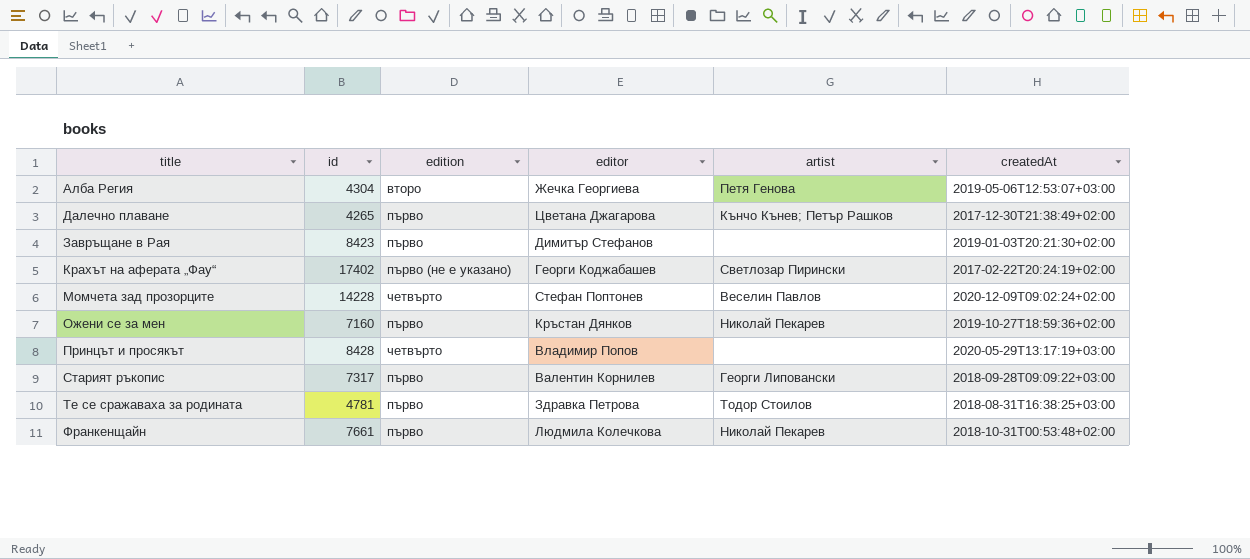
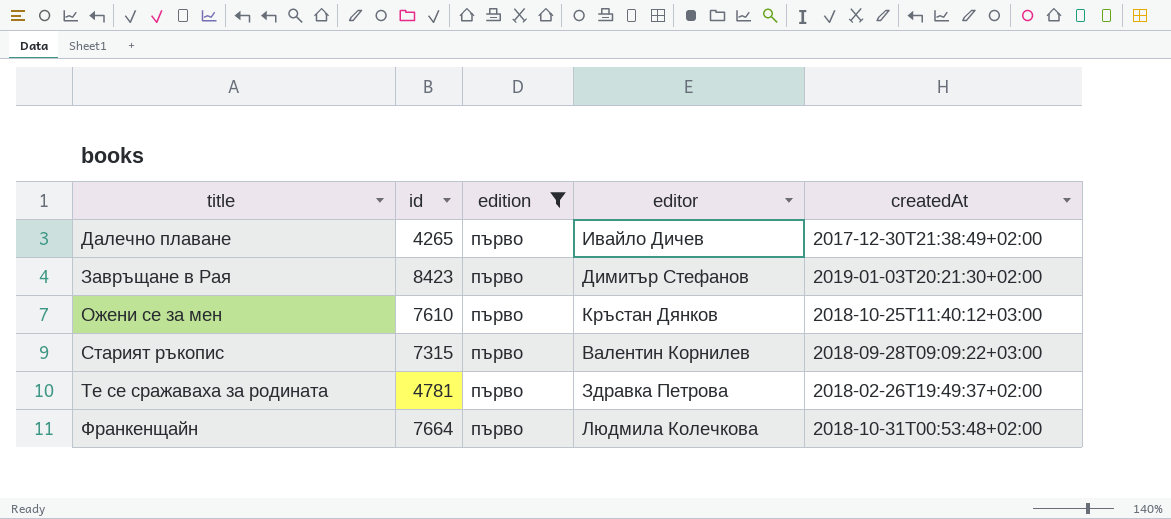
filter: none -> edition = първо
column artist | position: 5 -> none
Далечно плаване | editor: Цветана Джагарова -> Ивайло Дичев
Ожени се за мен | id: 7160 -> 7610
Ожени се за мен | createdAt: 2019-10-27T18:59:36+02:00 -> 2018-10-25T11:40:12+03:00
Старият ръкопис | id: 7317 -> 7315
Те се сражаваха за родината | createdAt: 2018-08-31T16:38:25+03:00 -> 2018-02-26T19:49:37+02:00
Франкенщайн | id: 7661 -> 7664

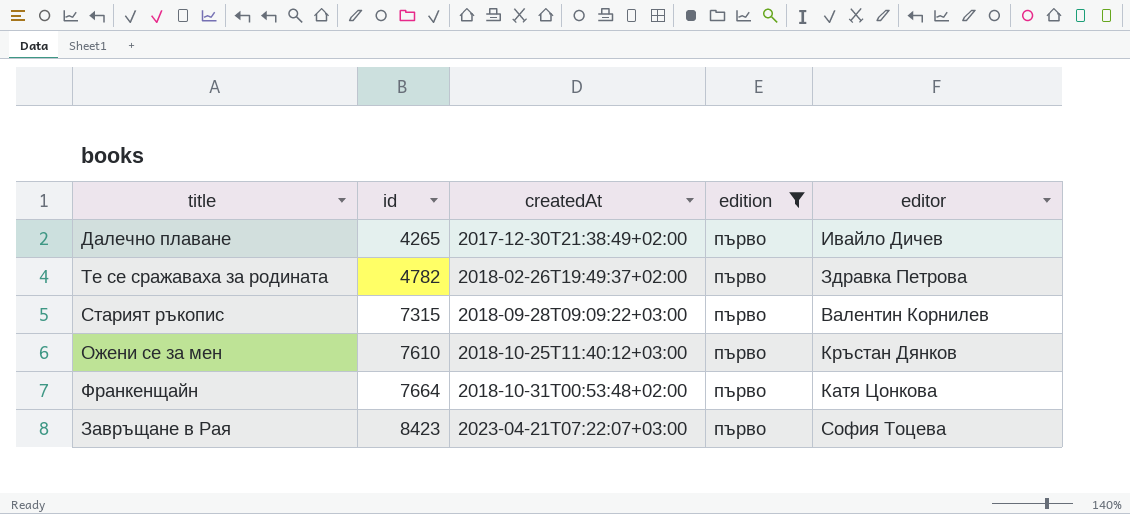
row order: title ascending -> id ascending
column createdAt | position: 5 -> 3
Те се сражаваха за родината | id: 4781 -> 4782
Франкенщайн | editor: Людмила Колечкова -> Катя Цонкова
Завръщане в Рая | createdAt: 2019-01-03T20:21:30+02:00 -> 2023-04-21T07:22:07+03:00
Завръщане в Рая | editor: Димитър Стефанов -> София Тоцева

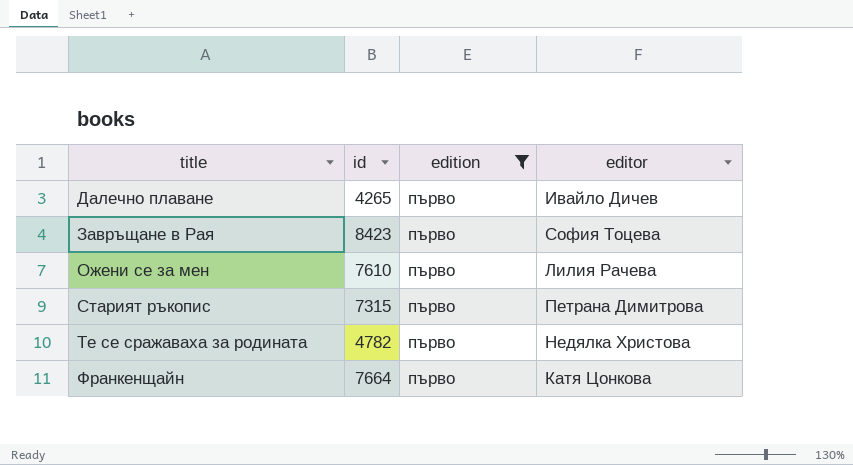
row order: id ascending -> title ascending
column createdAt | position: 3 -> none
Ожени се за мен | editor: Кръстан Дянков -> Лилия Рачева
Старият ръкопис | editor: Валентин Корнилев -> Петрана Димитрова
Те се сражаваха за родината | editor: Здравка Петрова -> Недялка Христова

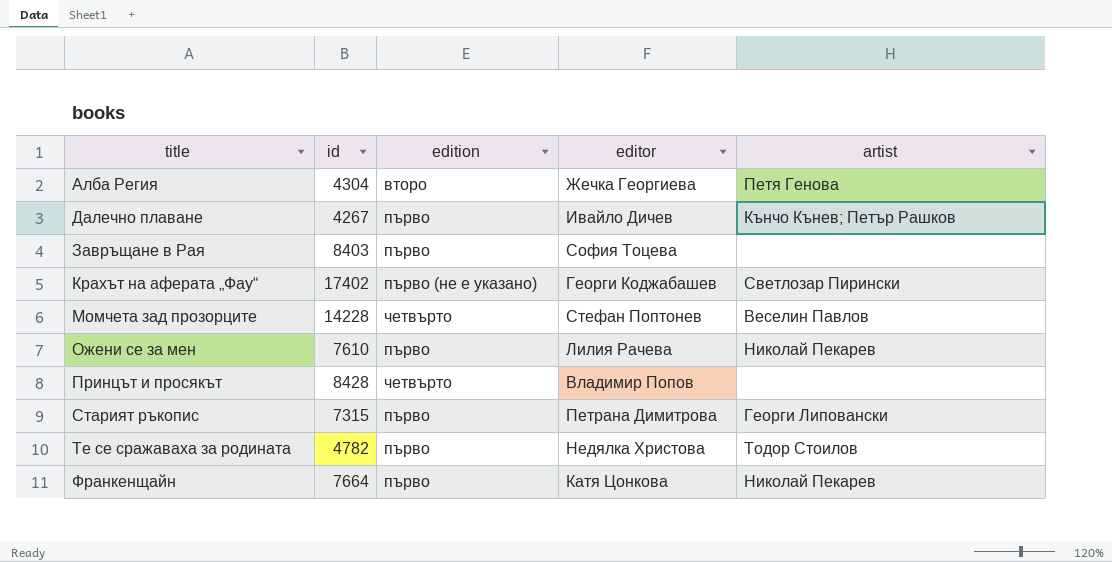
filter: edition = първо -> none
column artist | position: none -> 5
Далечно плаване | id: 4265 -> 4267
Завръщане в Рая | id: 8423 -> 8403

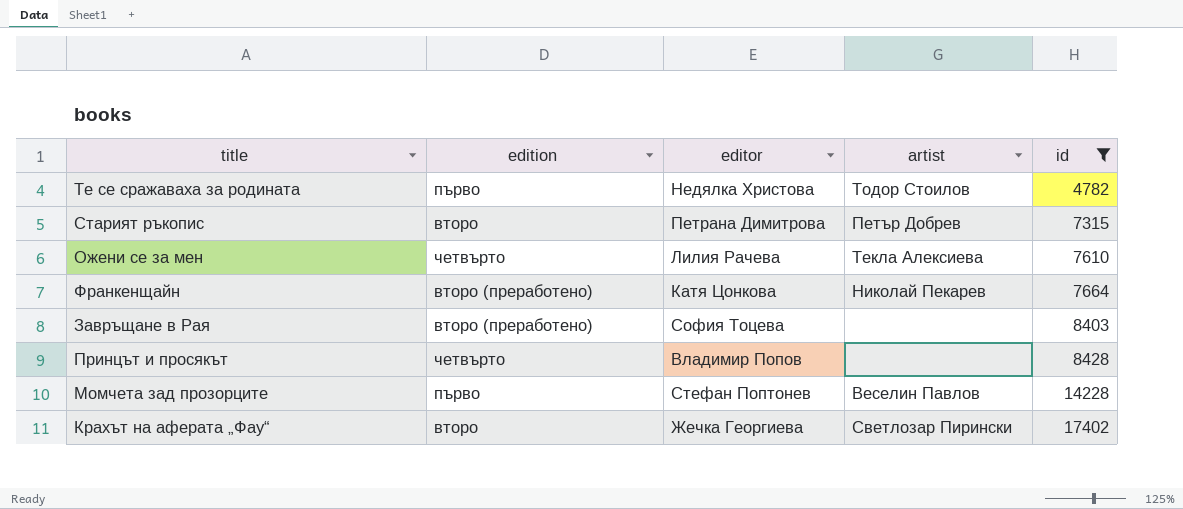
filter: none -> id >= 4782
row order: title ascending -> id ascending
column id | position: 2 -> 5
Старият ръкопис | edition: първо -> второ
Старият ръкопис | artist: Георги Липовански -> Петър Добрев
Ожени се за мен | edition: първо -> четвърто
Ожени се за мен | artist: Николай Пекарев -> Текла Алексиева
Франкенщайн | edition: първо -> второ (преработено)
Завръщане в Рая | edition: първо -> второ (преработено)
Момчета зад прозорците | edition: четвърто -> първо
Крахът на аферата „Фау“ | edition: първо (не е указано) -> второ
Крахът на аферата „Фау“ | editor: Георги Коджабашев -> Жечка Георгиева

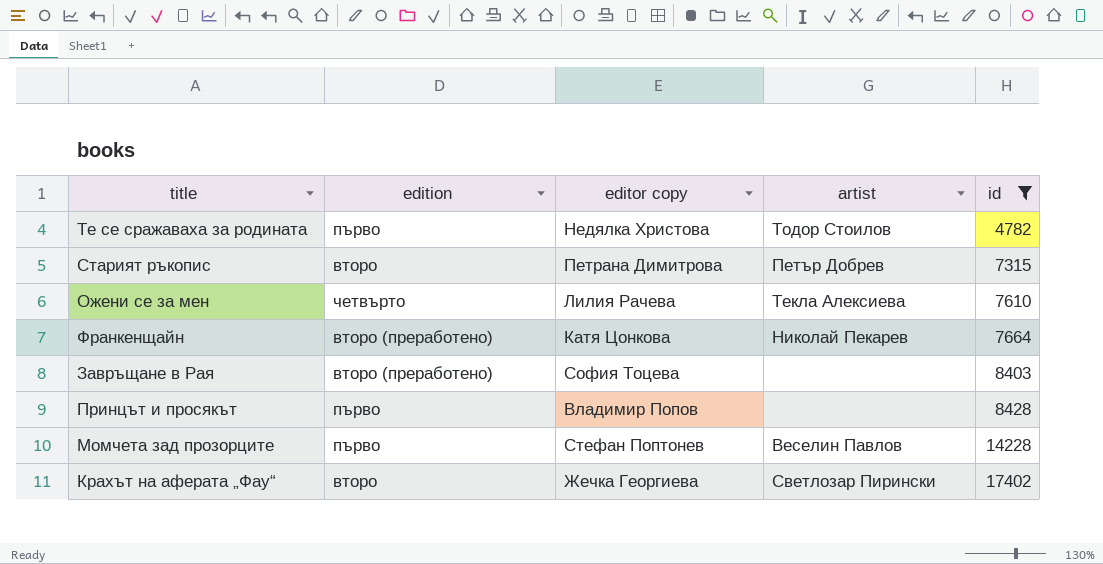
column name: editor -> editor copy
Принцът и просякът | edition: четвърто -> първо

